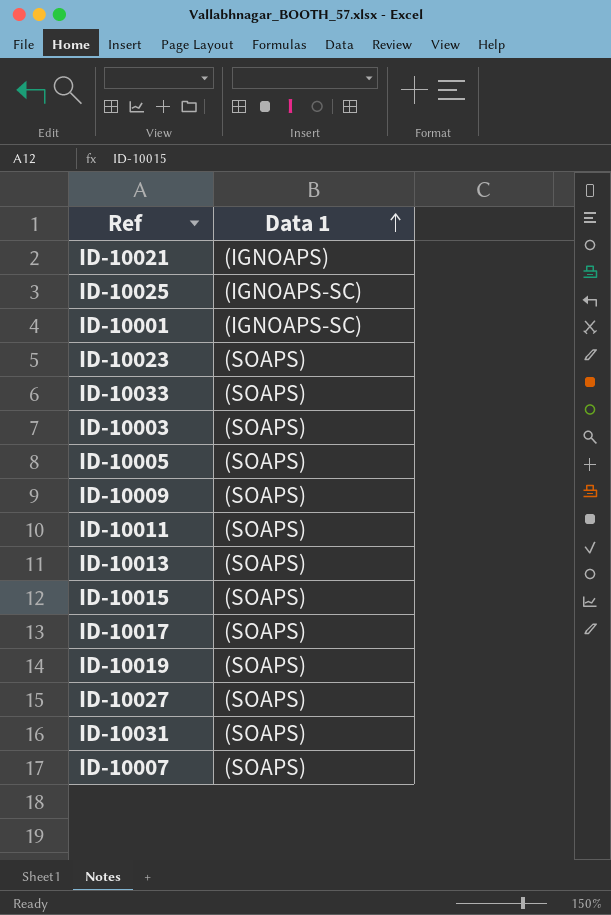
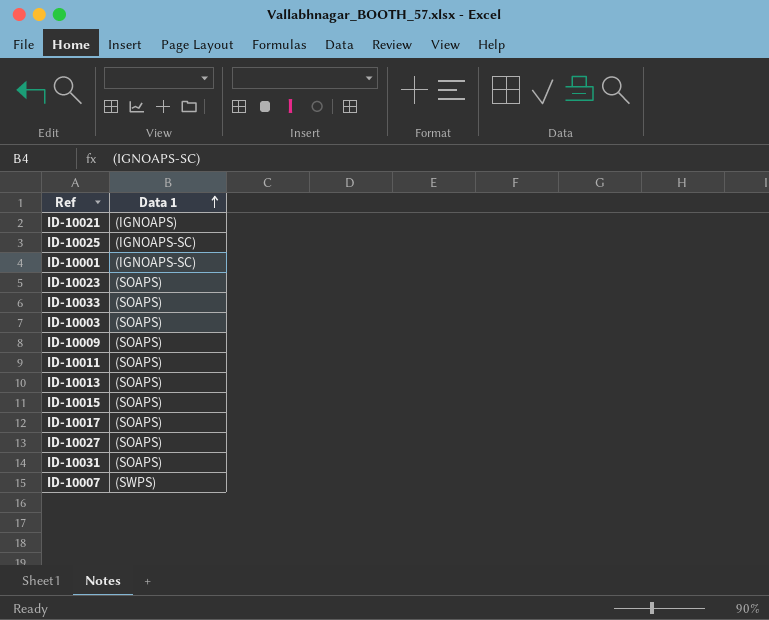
row ID-10005: (SOAPS) -> none
row ID-10019: (SOAPS) -> none
ID-10007 | Data 1: (SOAPS) -> (SWPS)

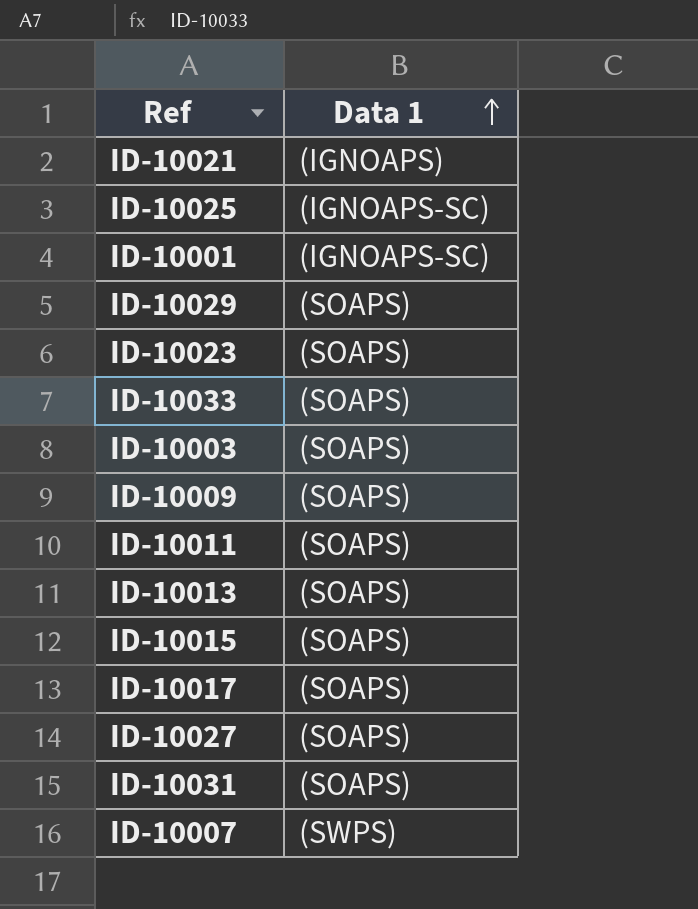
row ID-10029: none -> (SOAPS)

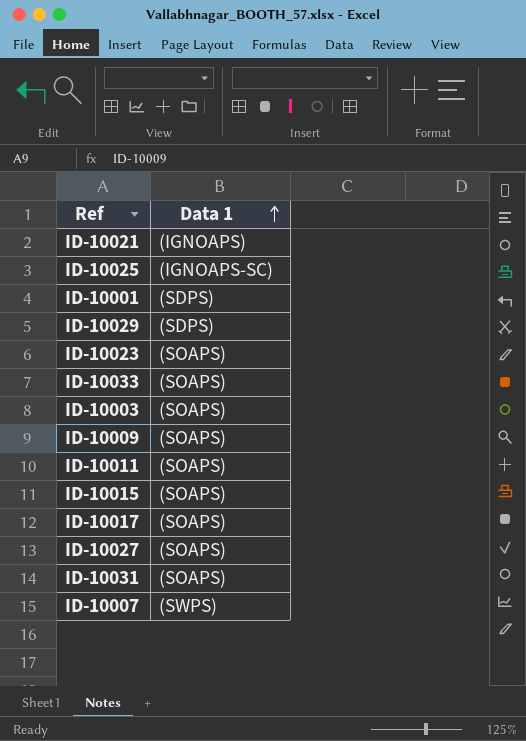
row ID-10013: (SOAPS) -> none
ID-10001 | Data 1: (IGNOAPS-SC) -> (SDPS)
ID-10029 | Data 1: (SOAPS) -> (SDPS)

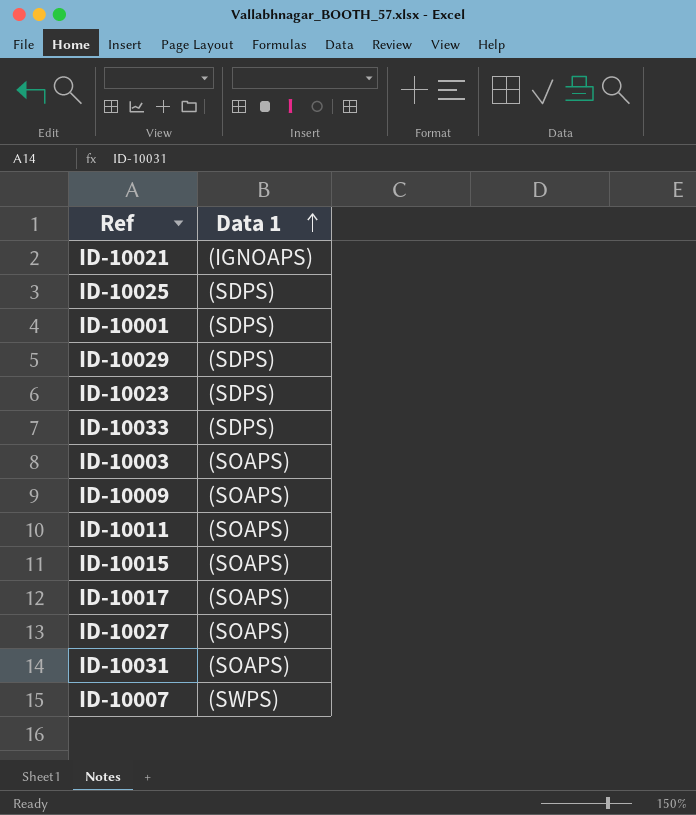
ID-10025 | Data 1: (IGNOAPS-SC) -> (SDPS)
ID-10023 | Data 1: (SOAPS) -> (SDPS)
ID-10033 | Data 1: (SOAPS) -> (SDPS)

